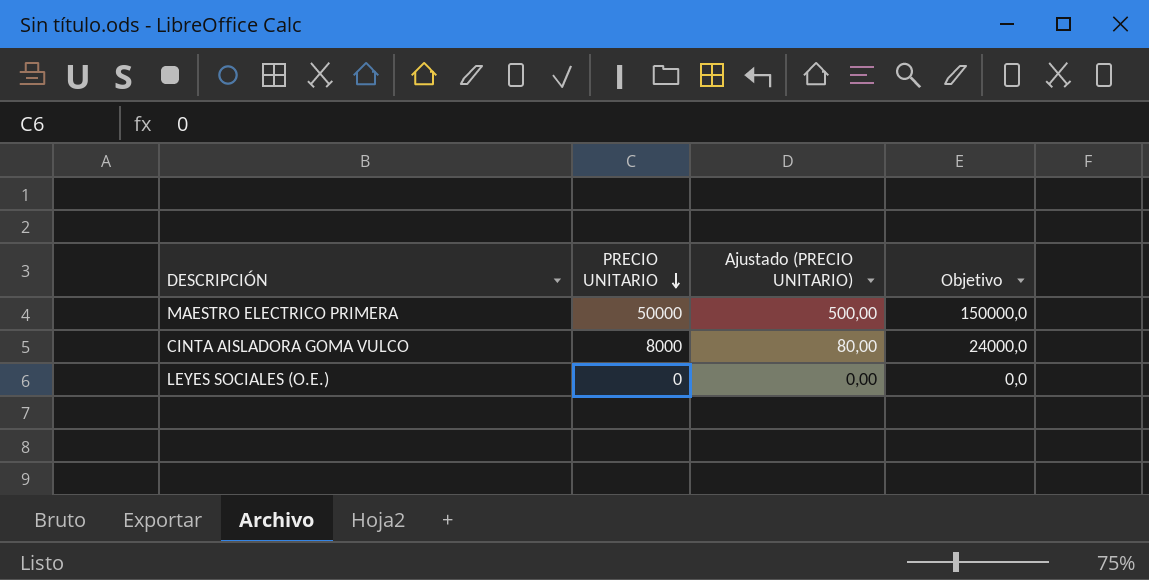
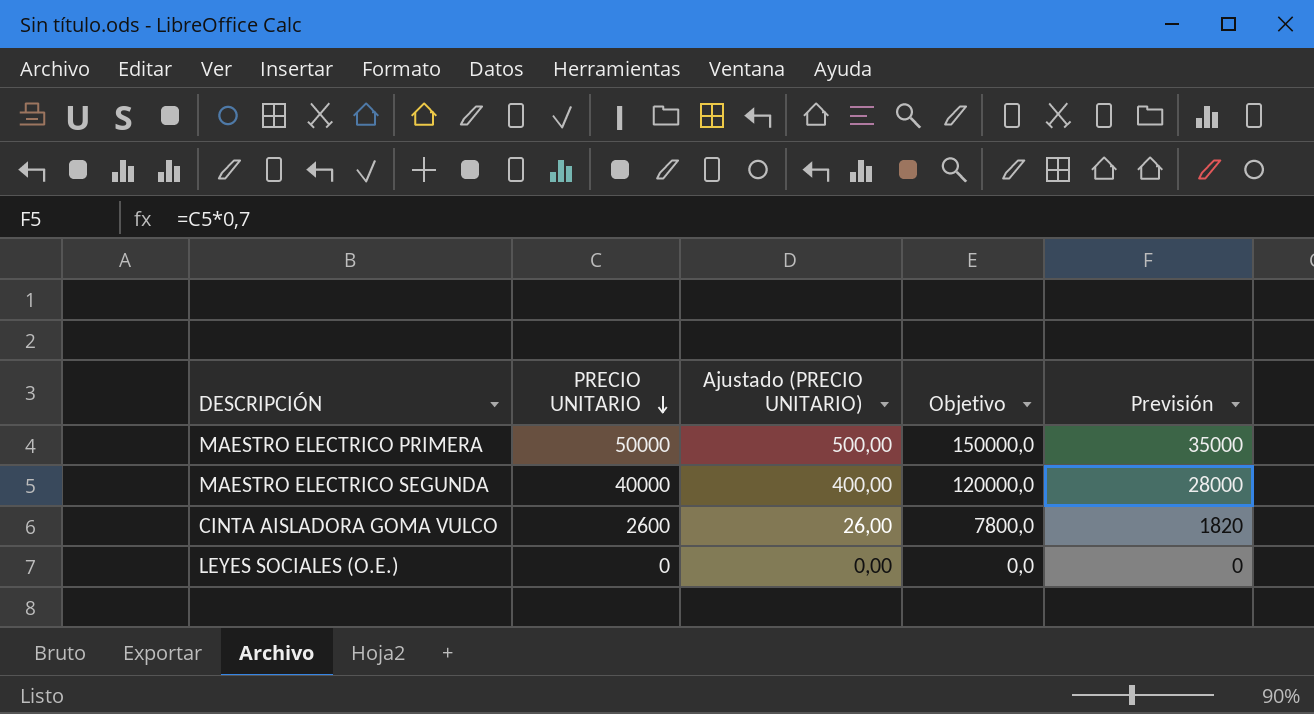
column Previsión | formula: none -> [PRECIO UNITARIO] * 0,7
row MAESTRO ELECTRICO SEGUNDA: none -> 40000 | 400,00 | 120000,0 | 28000
CINTA AISLADORA GOMA VULCO | PRECIO UNITARIO: 8000 -> 2600
CINTA AISLADORA GOMA VULCO | Ajustado (PRECIO UNITARIO): 80,00 -> 26,00
CINTA AISLADORA GOMA VULCO | Objetivo: 24000,0 -> 7800,0

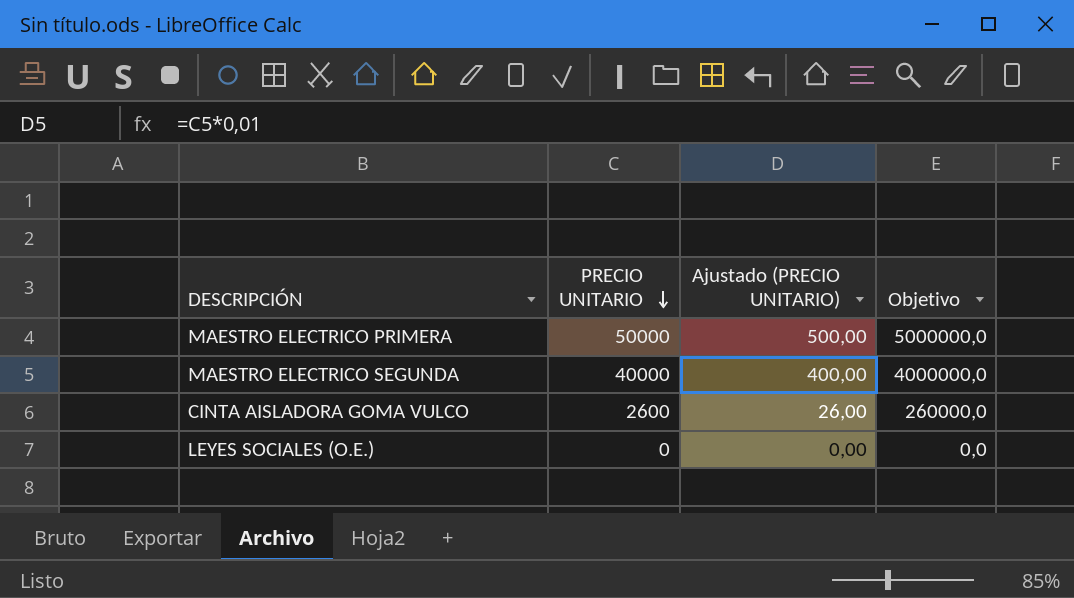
column Previsión | formula: [PRECIO UNITARIO] * 0,7 -> none
column Objetivo | formula: [PRECIO UNITARIO] * 3 -> [PRECIO UNITARIO] * 100

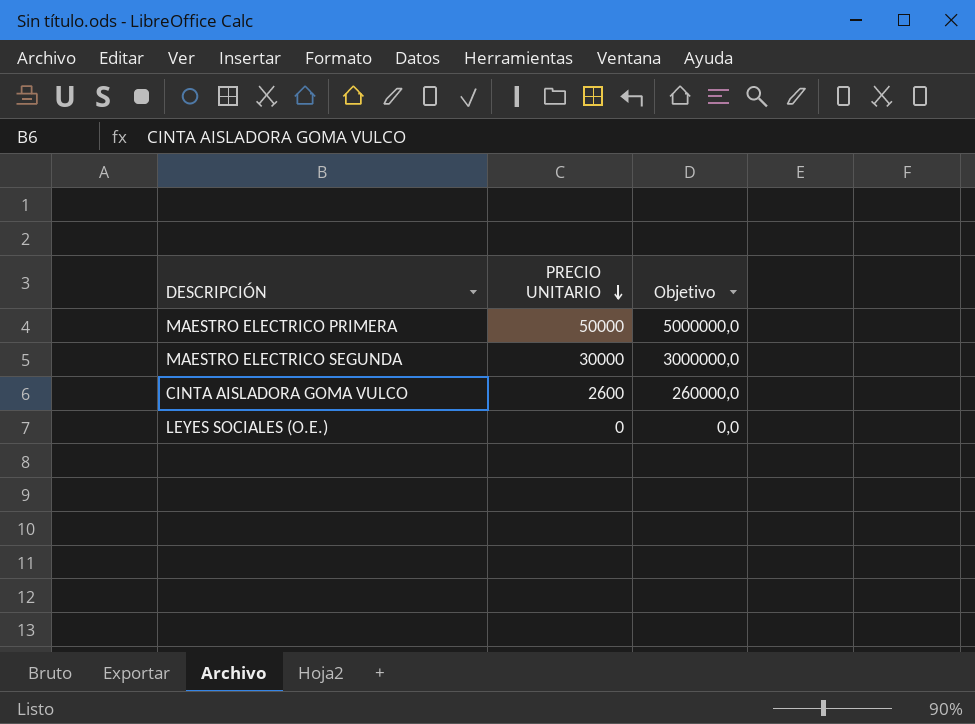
column Ajustado (PRECIO UNITARIO) | formula: [PRECIO UNITARIO] * 0,01 -> none
MAESTRO ELECTRICO SEGUNDA | PRECIO UNITARIO: 40000 -> 30000
MAESTRO ELECTRICO SEGUNDA | Objetivo: 4000000,0 -> 3000000,0

